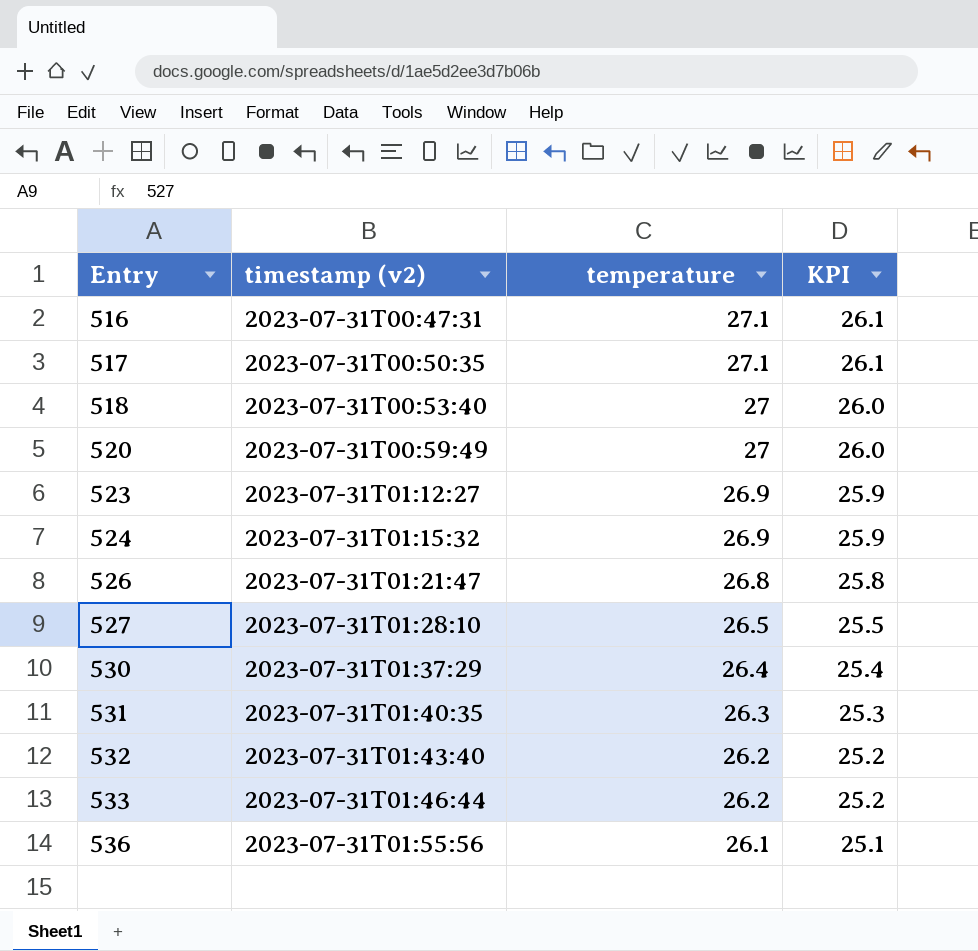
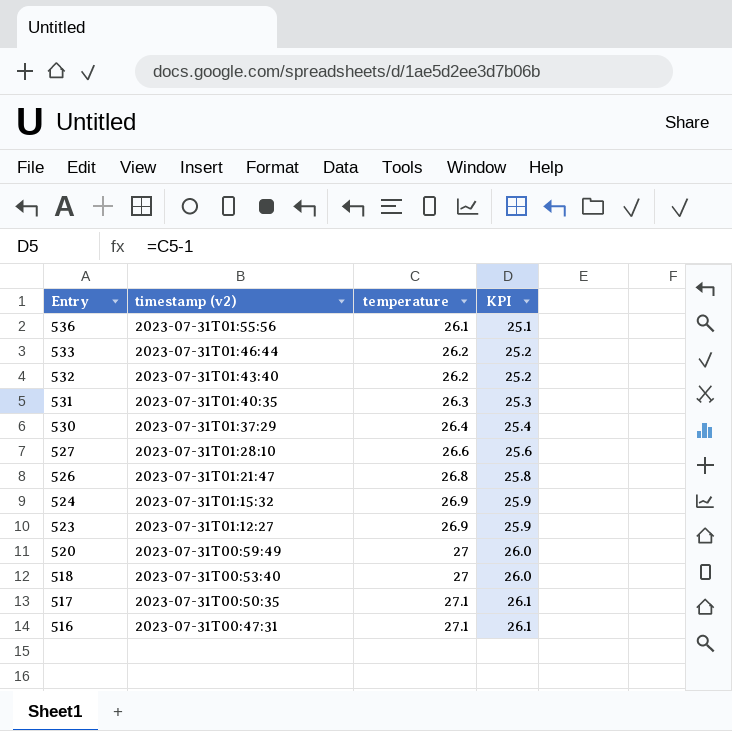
row order: Entry ascending -> Entry descending
527 | temperature: 26.5 -> 26.6
527 | KPI: 25.5 -> 25.6

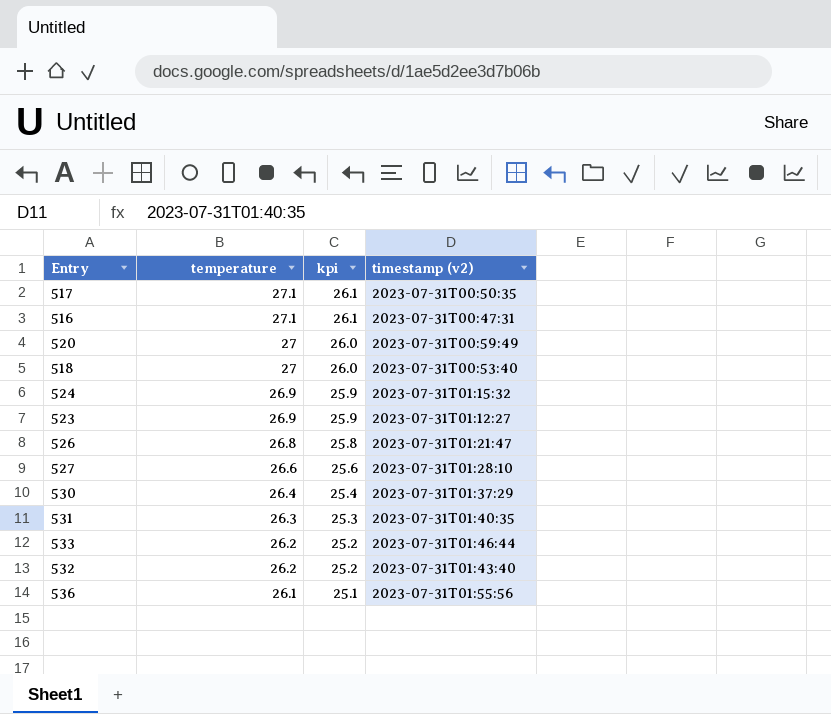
row order: Entry descending -> temperature descending
column name: KPI -> kpi
column timestamp (v2) | position: 2 -> 4

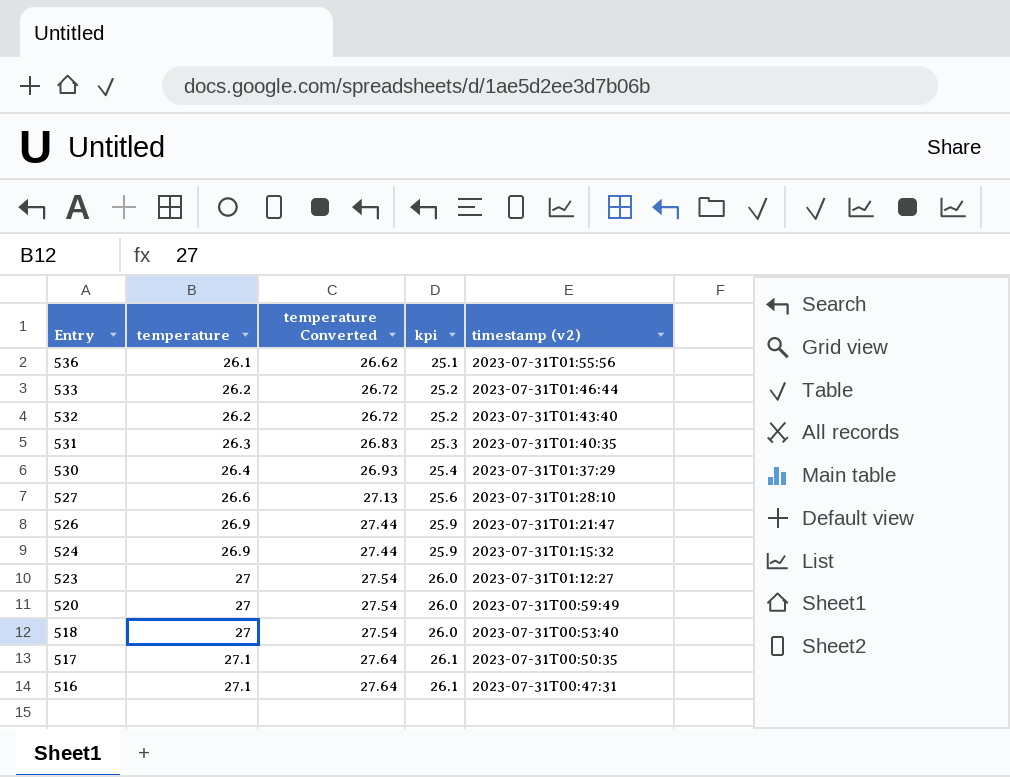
row order: temperature descending -> Entry descending
column temperature Converted | formula: none -> [temperature] * 1.02
526 | temperature: 26.8 -> 26.9
526 | kpi: 25.8 -> 25.9
523 | temperature: 26.9 -> 27
523 | kpi: 25.9 -> 26.0

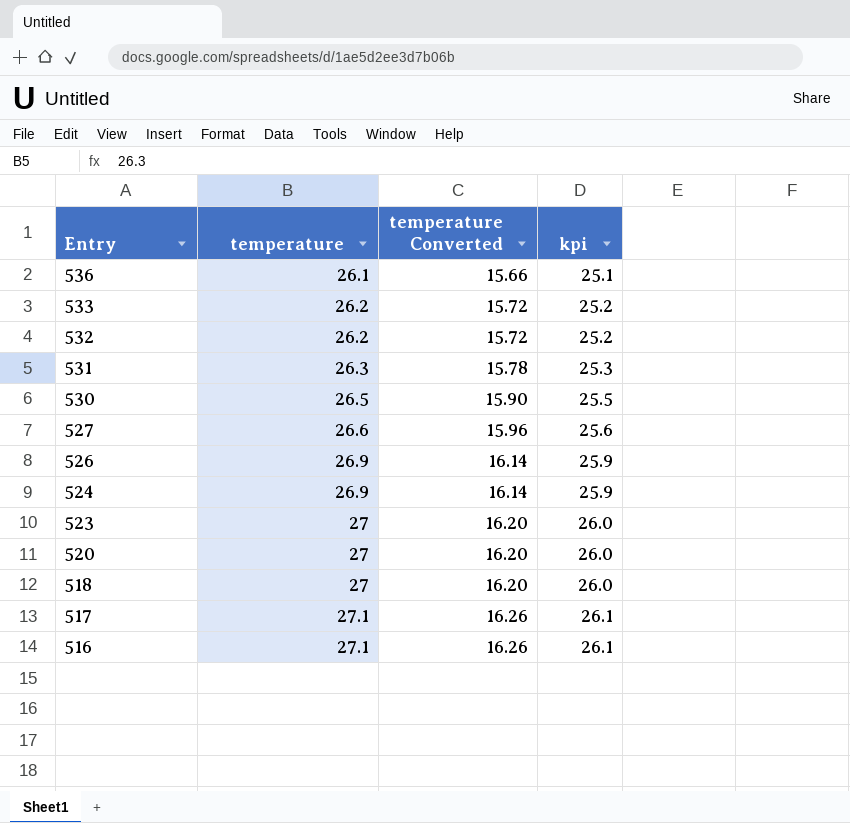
column timestamp (v2) | position: 5 -> none
column temperature Converted | formula: [temperature] * 1.02 -> [temperature] * 0.6
530 | temperature: 26.4 -> 26.5
530 | kpi: 25.4 -> 25.5

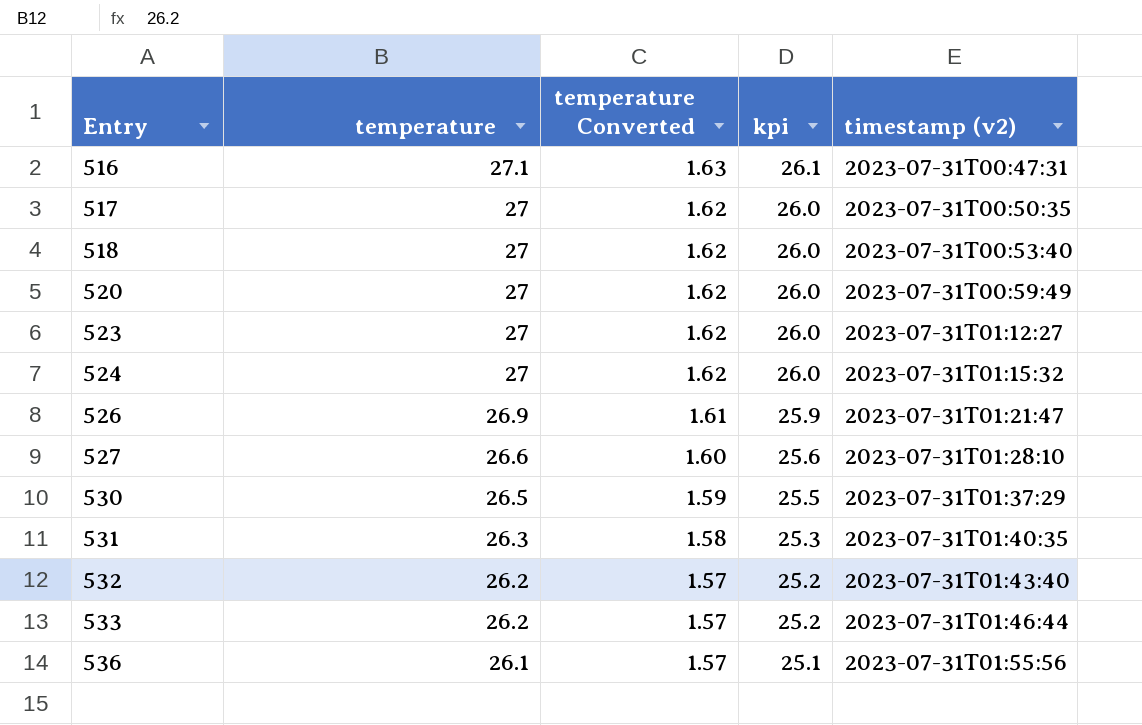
row order: Entry descending -> Entry ascending
column temperature Converted | formula: [temperature] * 0.6 -> [temperature] * 0.06
column timestamp (v2) | position: none -> 5
517 | temperature: 27.1 -> 27
517 | kpi: 26.1 -> 26.0
524 | temperature: 26.9 -> 27
524 | kpi: 25.9 -> 26.0

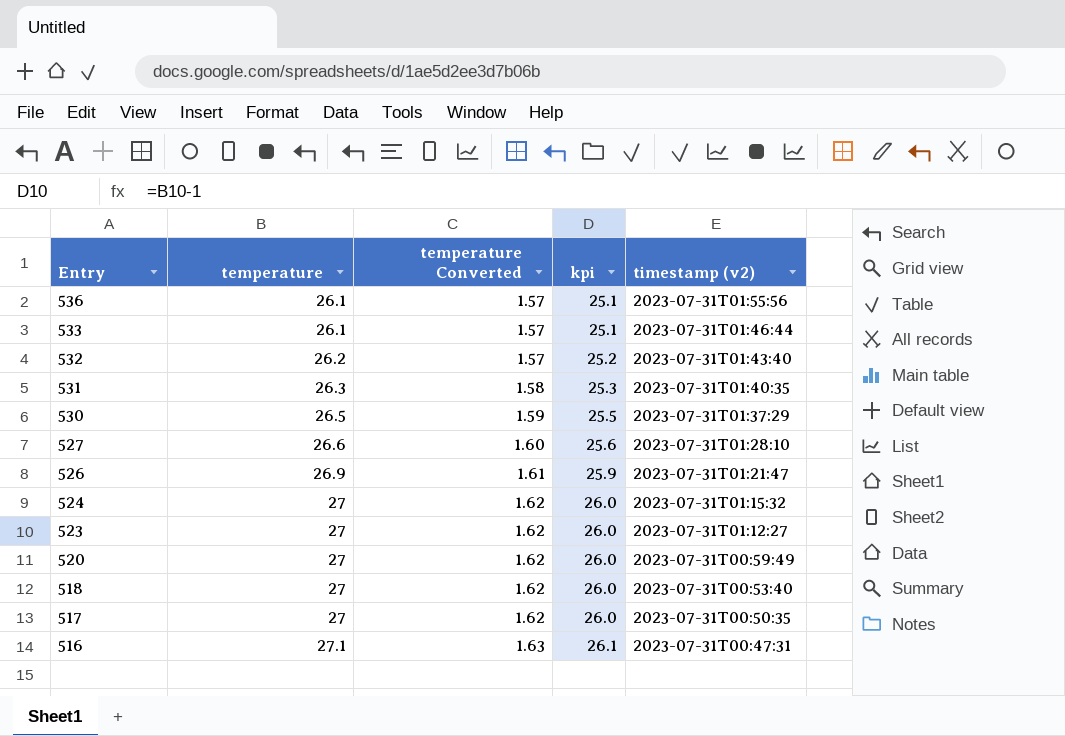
row order: Entry ascending -> Entry descending
533 | temperature: 26.2 -> 26.1
533 | kpi: 25.2 -> 25.1

